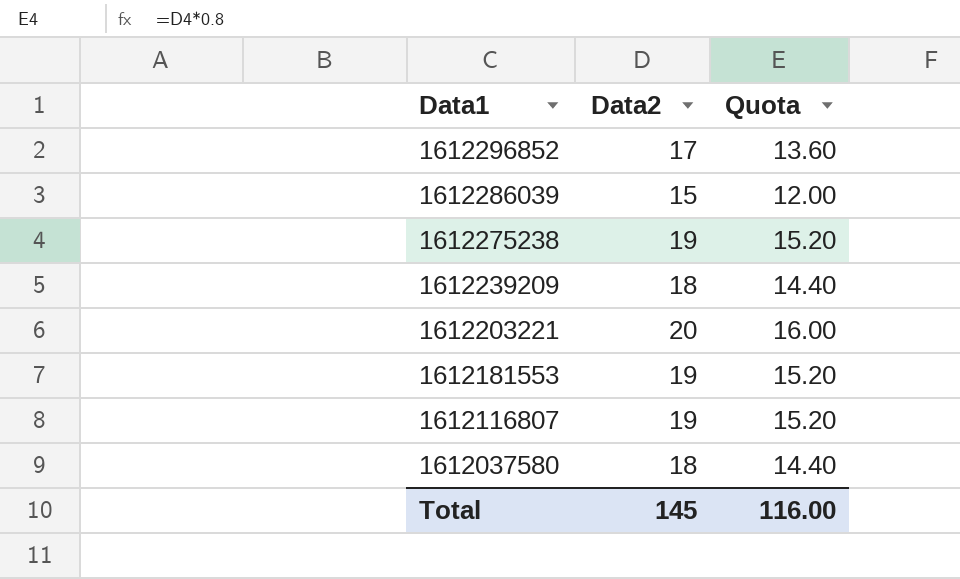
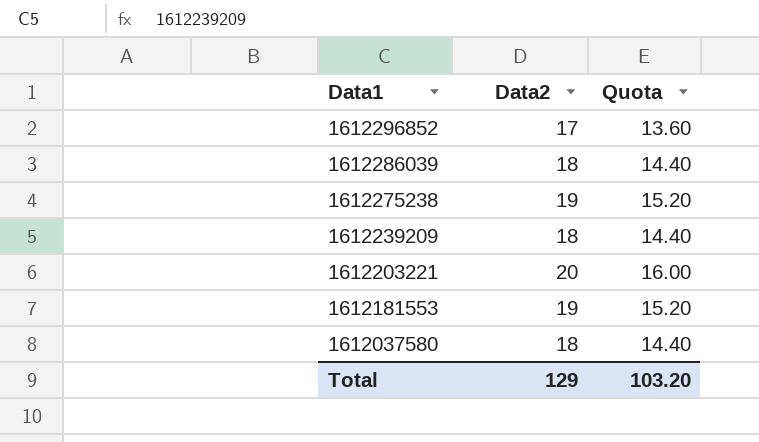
row 1612116807: 19 | 15.20 -> none
1612286039 | Data2: 15 -> 18
1612286039 | Quota: 12.00 -> 14.40
Total | Data2: 145 -> 129
Total | Quota: 116.00 -> 103.20

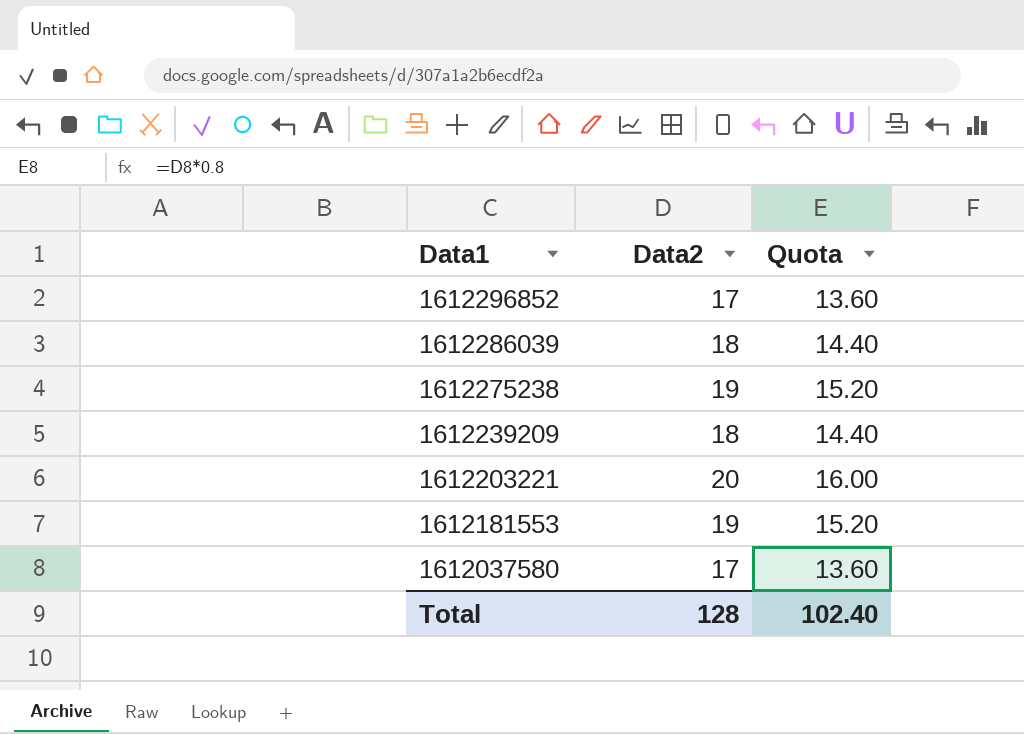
1612037580 | Data2: 18 -> 17
1612037580 | Quota: 14.40 -> 13.60
Total | Data2: 129 -> 128
Total | Quota: 103.20 -> 102.40

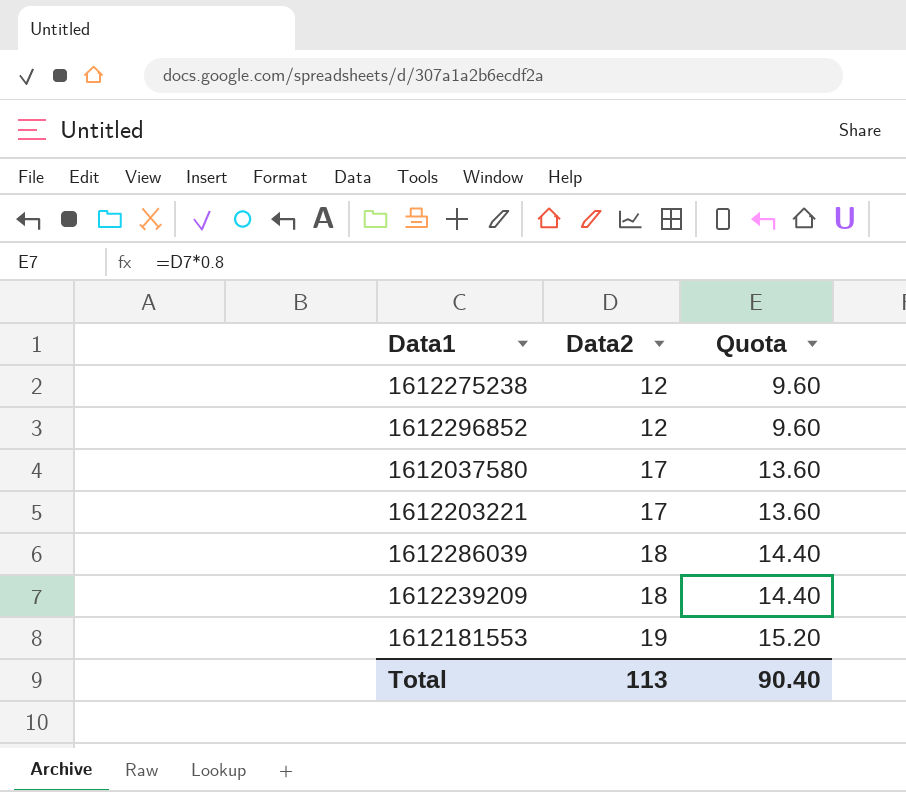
row order: Data1 descending -> Data2 ascending
1612275238 | Data2: 19 -> 12
1612275238 | Quota: 15.20 -> 9.60
1612296852 | Data2: 17 -> 12
1612296852 | Quota: 13.60 -> 9.60
1612203221 | Data2: 20 -> 17
1612203221 | Quota: 16.00 -> 13.60
Total | Data2: 128 -> 113
Total | Quota: 102.40 -> 90.40

